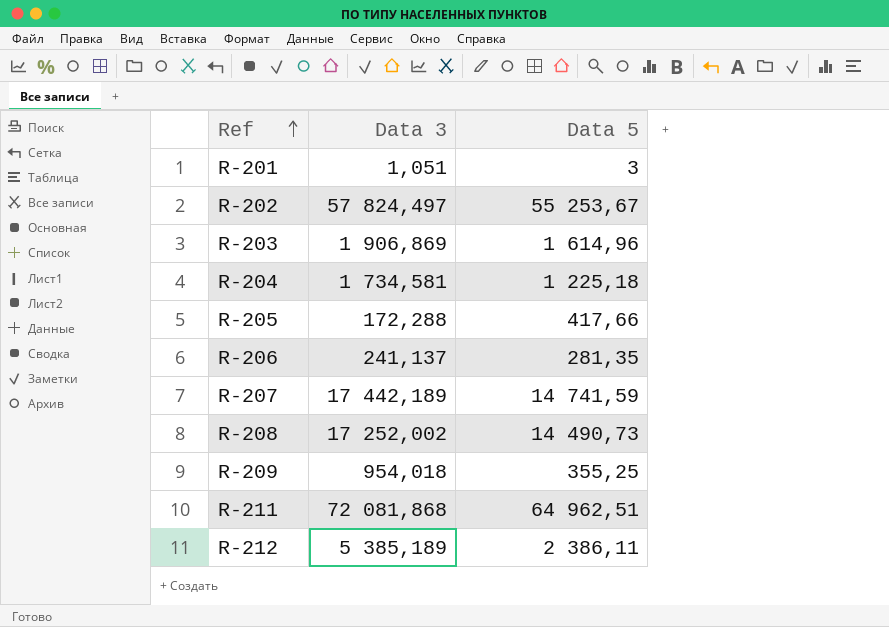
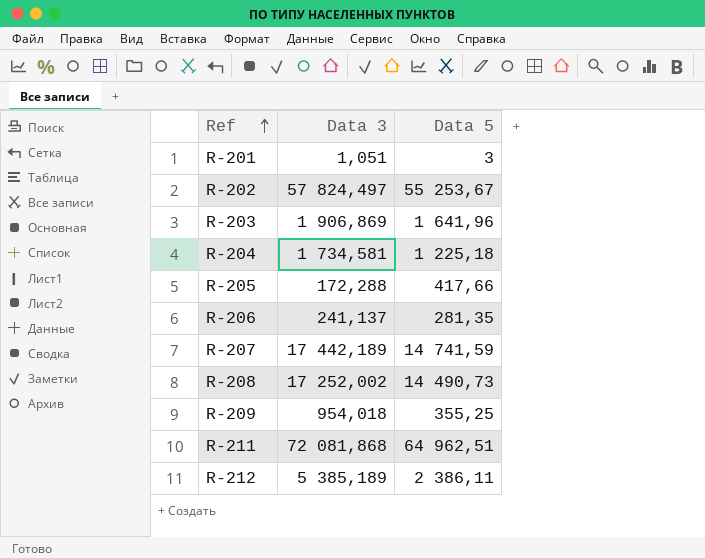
R-203 | Data 5: 1 614,96 -> 1 641,96

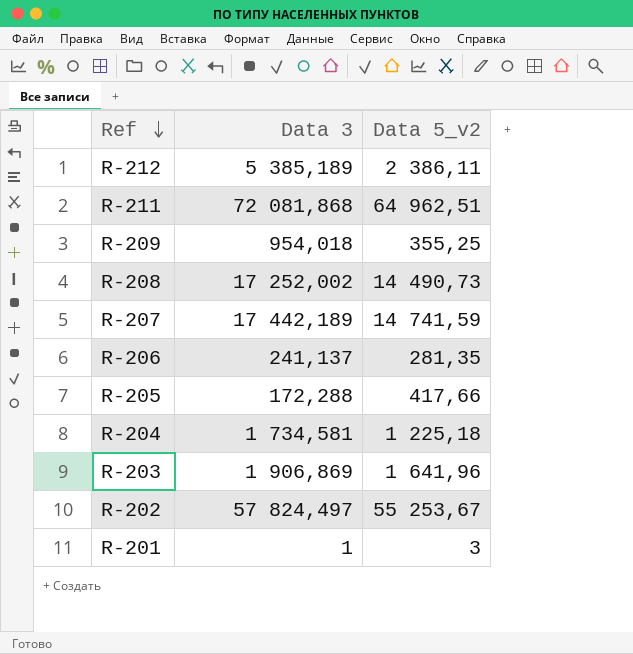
row order: Ref ascending -> Ref descending
column name: Data 5 -> Data 5_v2
R-201 | Data 3: 1,051 -> 1

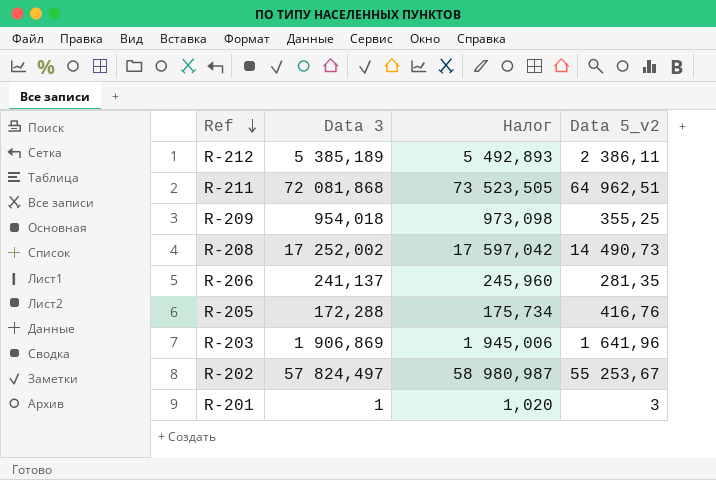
column Налог | formula: none -> [Data 3] * 1,02
row R-207: 17 442,189 | 14 741,59 -> none
row R-204: 1 734,581 | 1 225,18 -> none
R-205 | Data 5_v2: 417,66 -> 416,76

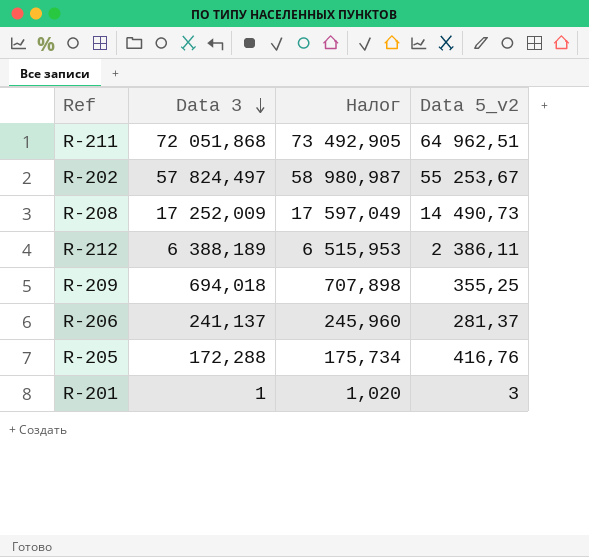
row order: Ref descending -> Data 3 descending
row R-203: 1 906,869 | 1 945,006 | 1 641,96 -> none
R-211 | Data 3: 72 081,868 -> 72 051,868
R-211 | Налог: 73 523,505 -> 73 492,905
R-208 | Data 3: 17 252,002 -> 17 252,009
R-208 | Налог: 17 597,042 -> 17 597,049
R-212 | Data 3: 5 385,189 -> 6 388,189
R-212 | Налог: 5 492,893 -> 6 515,953
R-209 | Data 3: 954,018 -> 694,018
R-209 | Налог: 973,098 -> 707,898
R-206 | Data 5_v2: 281,35 -> 281,37

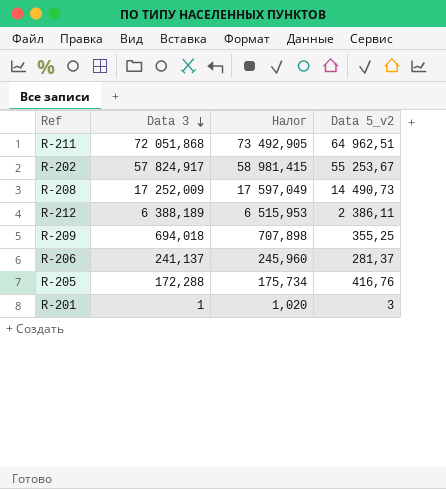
R-202 | Data 3: 57 824,497 -> 57 824,917
R-202 | Налог: 58 980,987 -> 58 981,415

